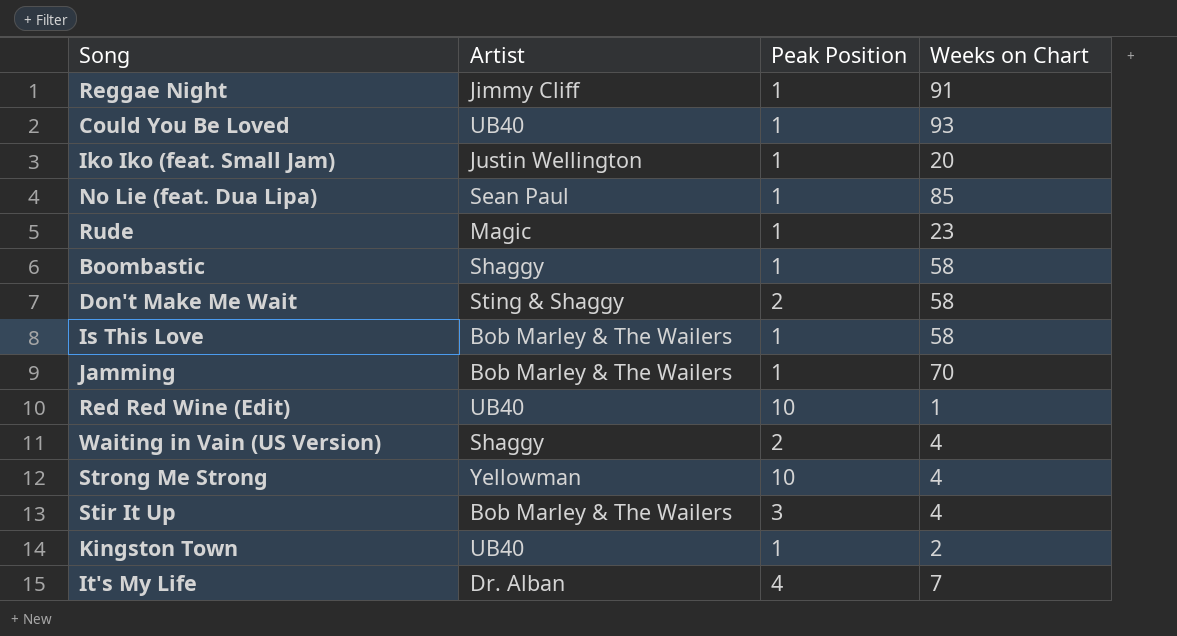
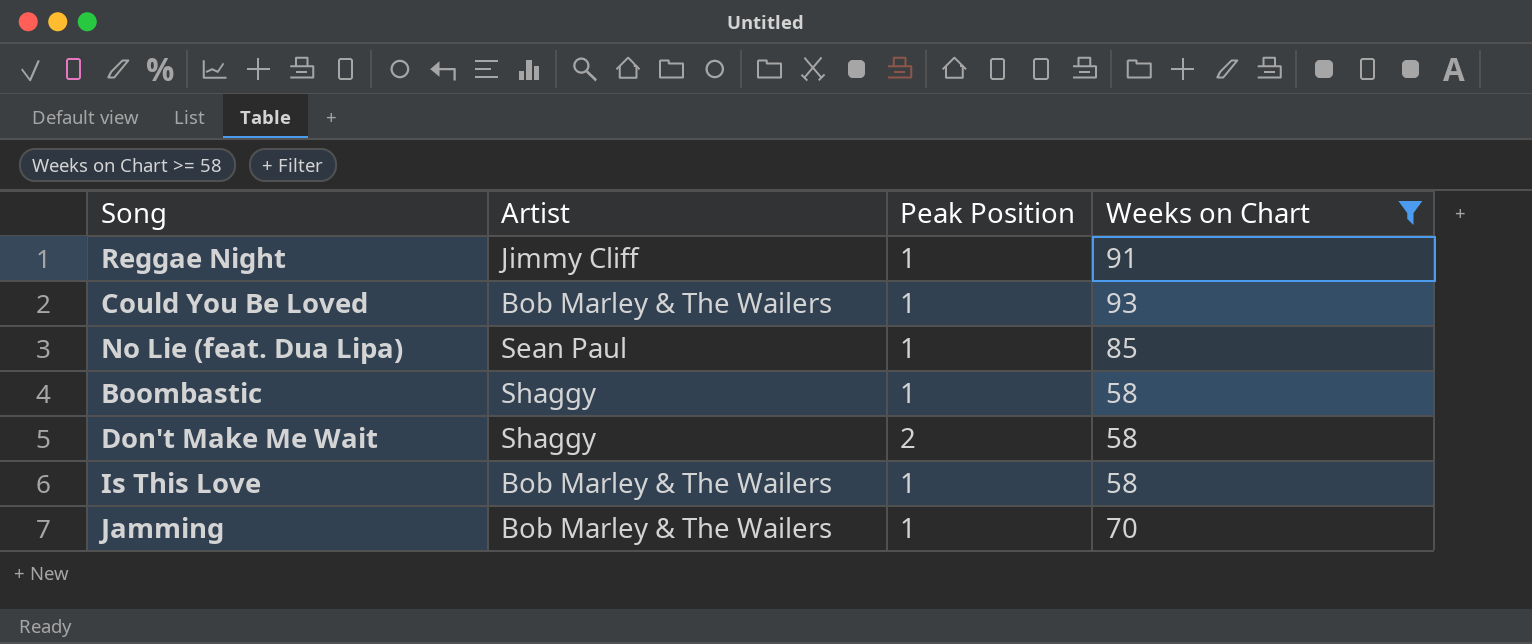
filter: none -> Weeks on Chart >= 58
Could You Be Loved | Artist: UB40 -> Bob Marley & The Wailers
Don't Make Me Wait | Artist: Sting & Shaggy -> Shaggy

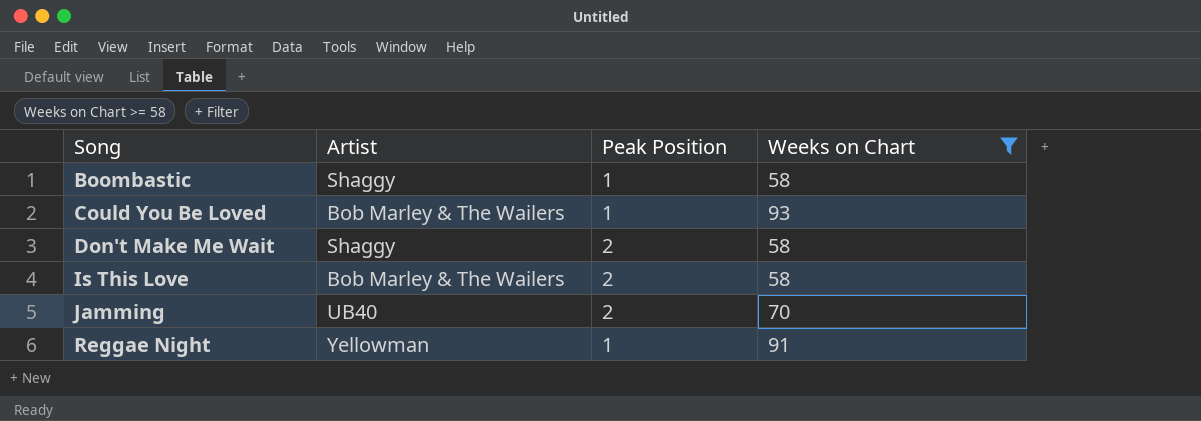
row order: none -> Song ascending
row No Lie (feat. Dua Lipa): Sean Paul | 1 | 85 -> none
Is This Love | Peak Position: 1 -> 2
Jamming | Artist: Bob Marley & The Wailers -> UB40
Jamming | Peak Position: 1 -> 2
Reggae Night | Artist: Jimmy Cliff -> Yellowman

